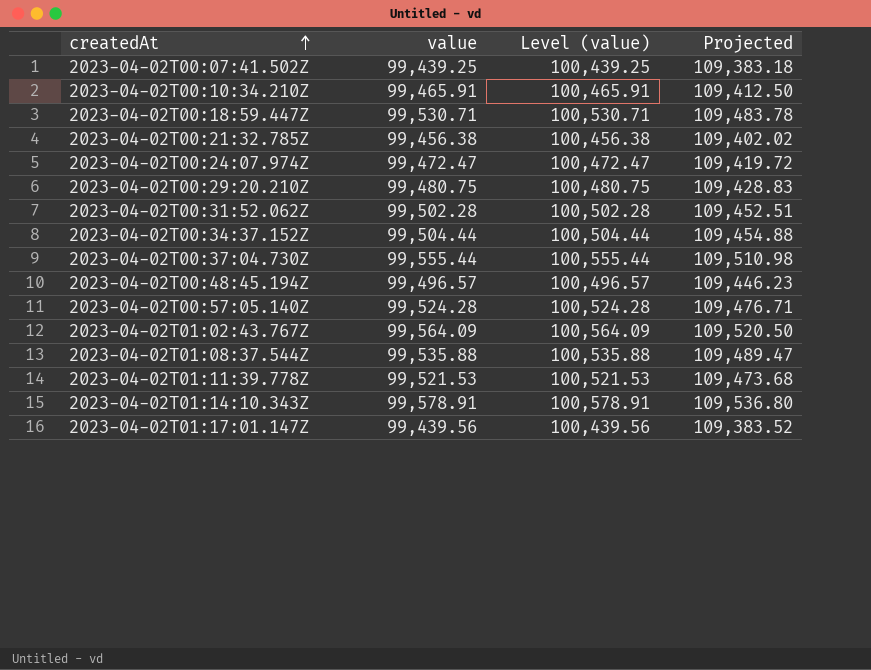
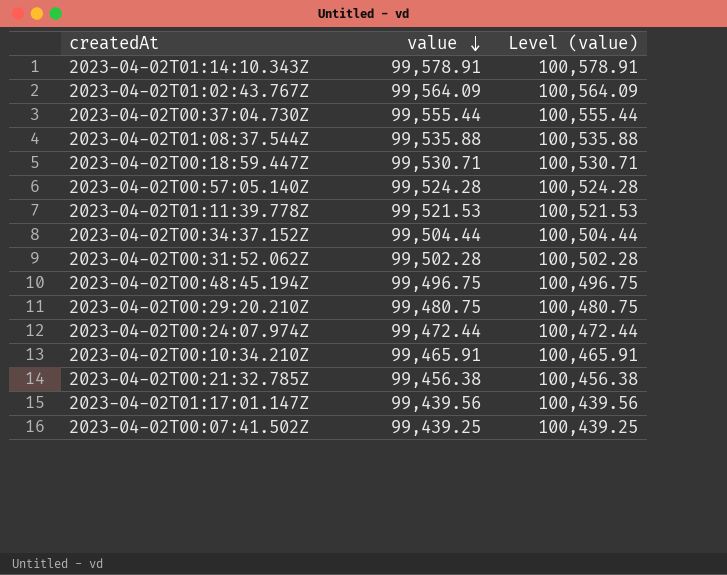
row order: createdAt ascending -> value descending
column Projected | formula: [value] * 1.1 -> none
2023-04-02T00:48:45.194Z | value: 99,496.57 -> 99,496.75
2023-04-02T00:48:45.194Z | Level (value): 100,496.57 -> 100,496.75
2023-04-02T00:24:07.974Z | value: 99,472.47 -> 99,472.44
2023-04-02T00:24:07.974Z | Level (value): 100,472.47 -> 100,472.44

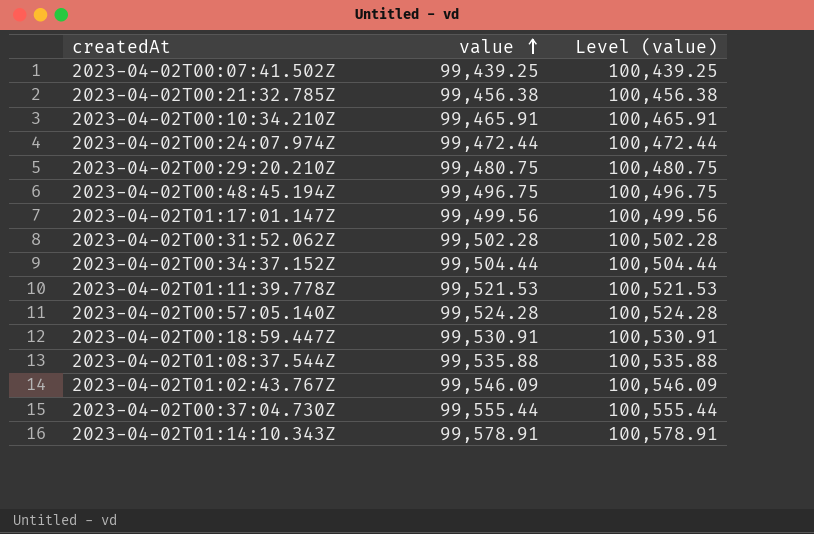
row order: value descending -> value ascending
2023-04-02T01:17:01.147Z | value: 99,439.56 -> 99,499.56
2023-04-02T01:17:01.147Z | Level (value): 100,439.56 -> 100,499.56
2023-04-02T00:18:59.447Z | value: 99,530.71 -> 99,530.91
2023-04-02T00:18:59.447Z | Level (value): 100,530.71 -> 100,530.91
2023-04-02T01:02:43.767Z | value: 99,564.09 -> 99,546.09
2023-04-02T01:02:43.767Z | Level (value): 100,564.09 -> 100,546.09

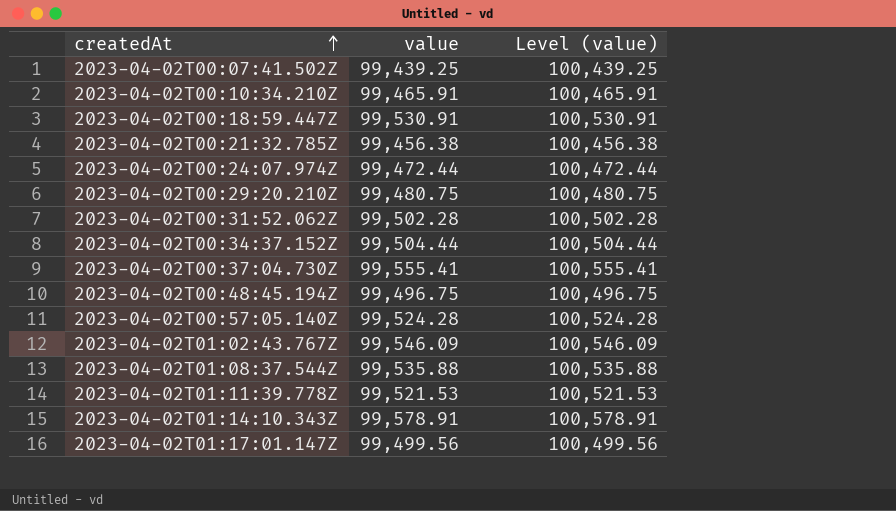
row order: value ascending -> createdAt ascending
2023-04-02T00:37:04.730Z | value: 99,555.44 -> 99,555.41
2023-04-02T00:37:04.730Z | Level (value): 100,555.44 -> 100,555.41

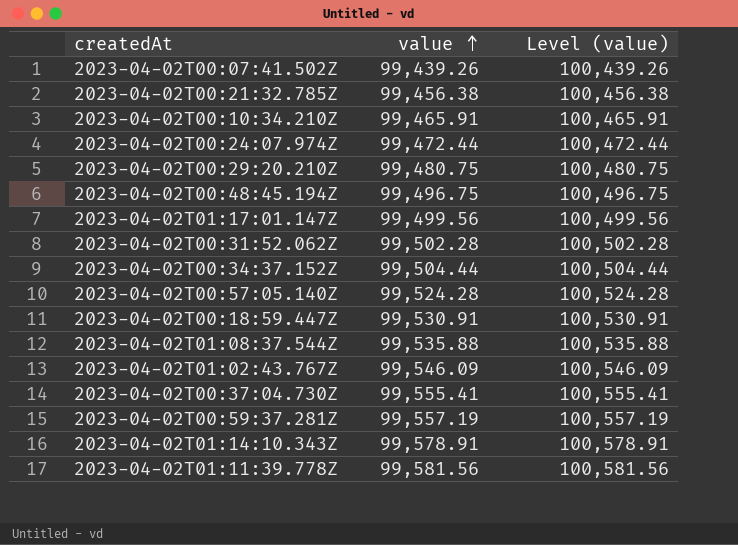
row order: createdAt ascending -> value ascending
2023-04-02T00:07:41.502Z | value: 99,439.25 -> 99,439.26
2023-04-02T00:07:41.502Z | Level (value): 100,439.25 -> 100,439.26
row 2023-04-02T00:59:37.281Z: none -> 99,557.19 | 100,557.19
2023-04-02T01:11:39.778Z | value: 99,521.53 -> 99,581.56
2023-04-02T01:11:39.778Z | Level (value): 100,521.53 -> 100,581.56

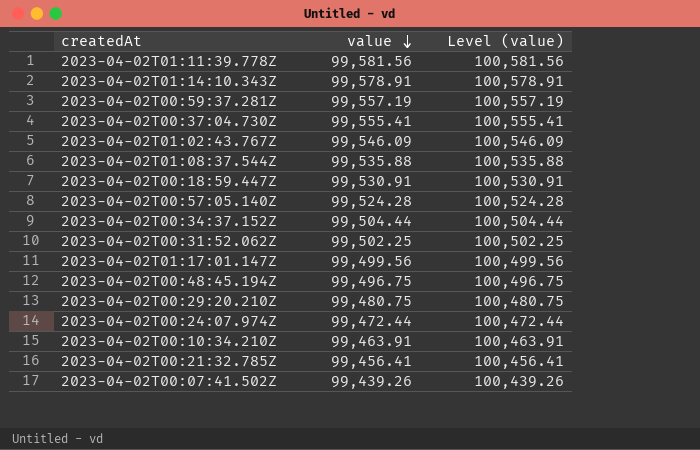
row order: value ascending -> value descending
2023-04-02T00:31:52.062Z | value: 99,502.28 -> 99,502.25
2023-04-02T00:31:52.062Z | Level (value): 100,502.28 -> 100,502.25
2023-04-02T00:10:34.210Z | value: 99,465.91 -> 99,463.91
2023-04-02T00:10:34.210Z | Level (value): 100,465.91 -> 100,463.91
2023-04-02T00:21:32.785Z | value: 99,456.38 -> 99,456.41
2023-04-02T00:21:32.785Z | Level (value): 100,456.38 -> 100,456.41

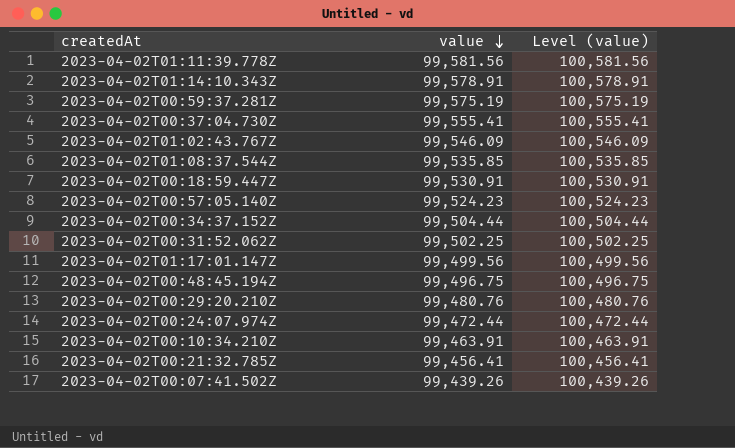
2023-04-02T00:59:37.281Z | value: 99,557.19 -> 99,575.19
2023-04-02T00:59:37.281Z | Level (value): 100,557.19 -> 100,575.19
2023-04-02T01:08:37.544Z | value: 99,535.88 -> 99,535.85
2023-04-02T01:08:37.544Z | Level (value): 100,535.88 -> 100,535.85
2023-04-02T00:57:05.140Z | value: 99,524.28 -> 99,524.23
2023-04-02T00:57:05.140Z | Level (value): 100,524.28 -> 100,524.23
2023-04-02T00:29:20.210Z | value: 99,480.75 -> 99,480.76
2023-04-02T00:29:20.210Z | Level (value): 100,480.75 -> 100,480.76

